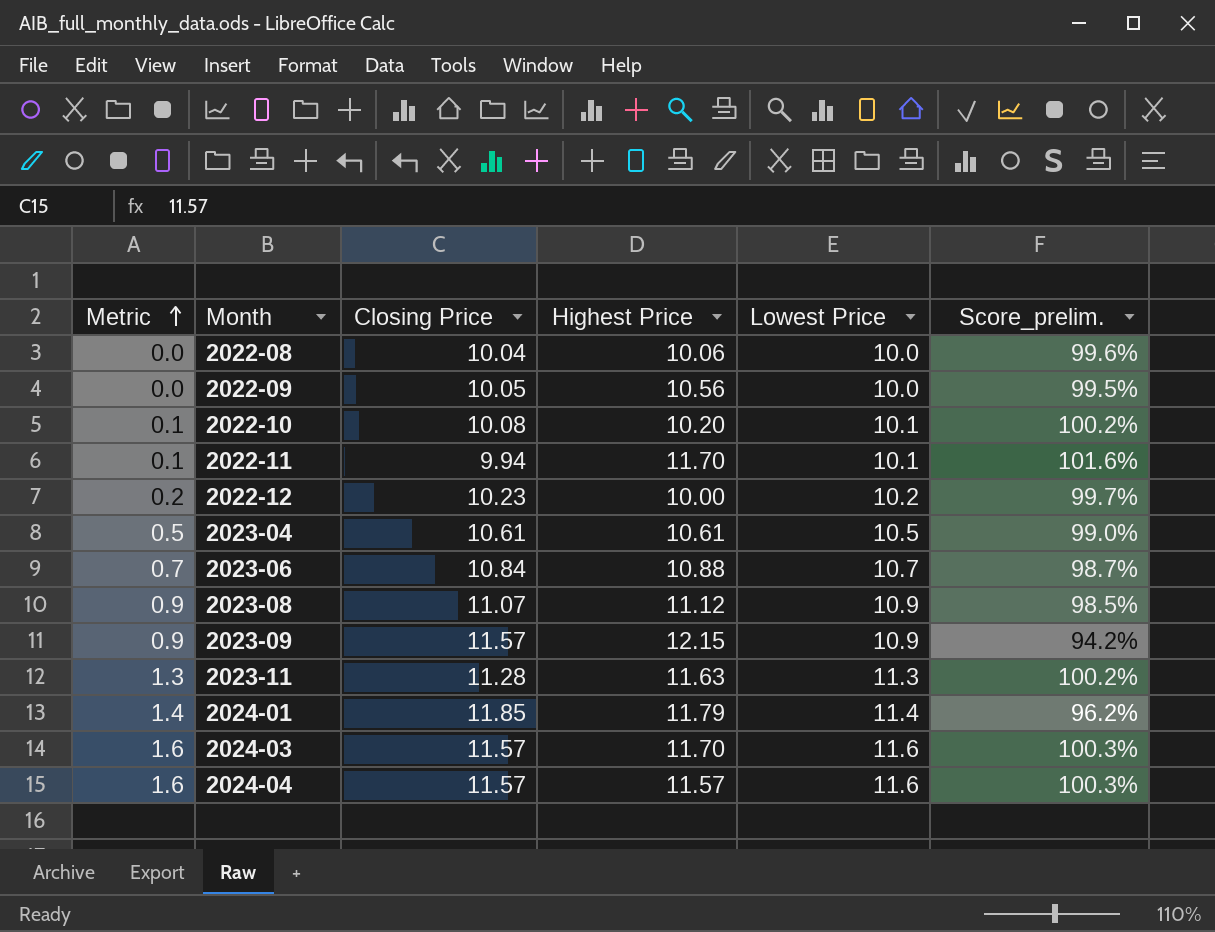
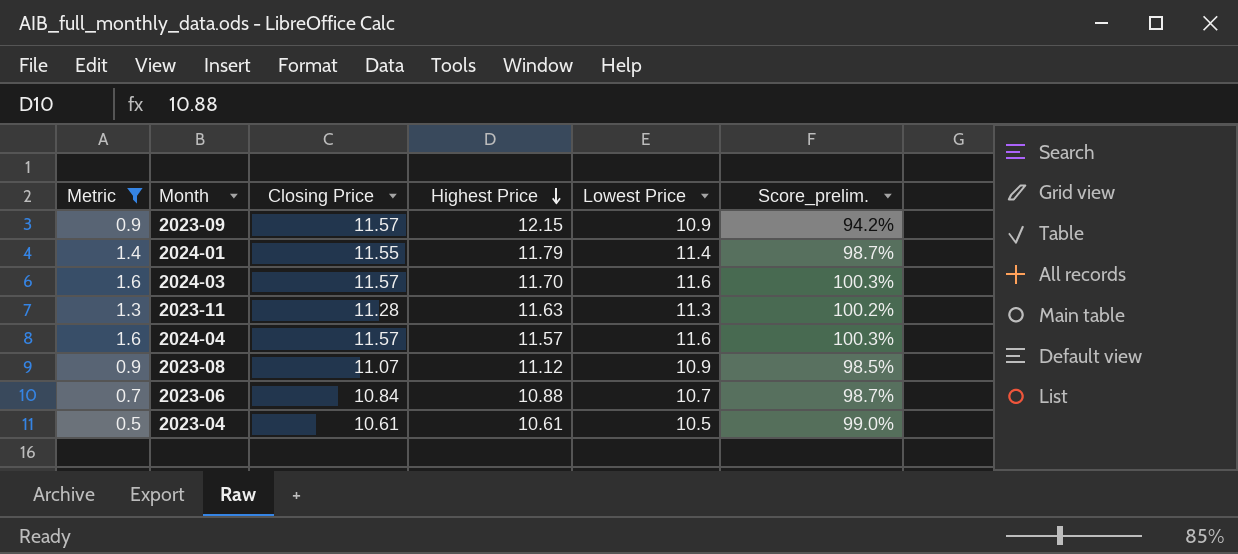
filter: none -> Metric >= 0.5
row order: Metric ascending -> Highest Price descending
2024-01 | Closing Price: 11.85 -> 11.55
2024-01 | Score_prelim.: 96.2% -> 98.7%

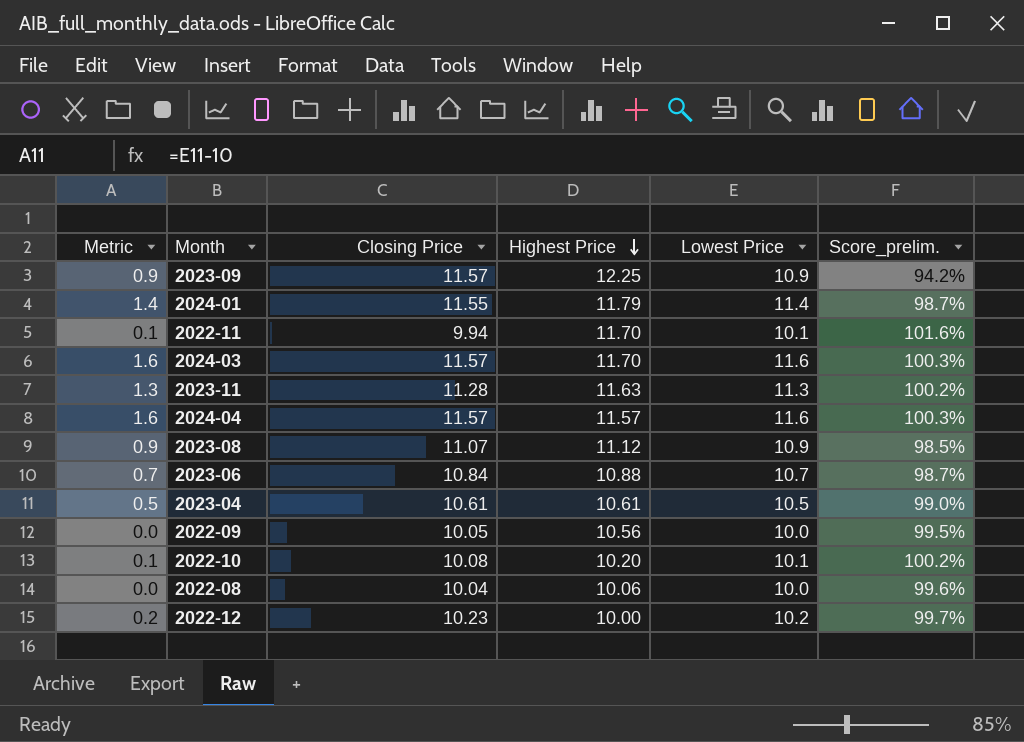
filter: Metric >= 0.5 -> none
2023-09 | Highest Price: 12.15 -> 12.25

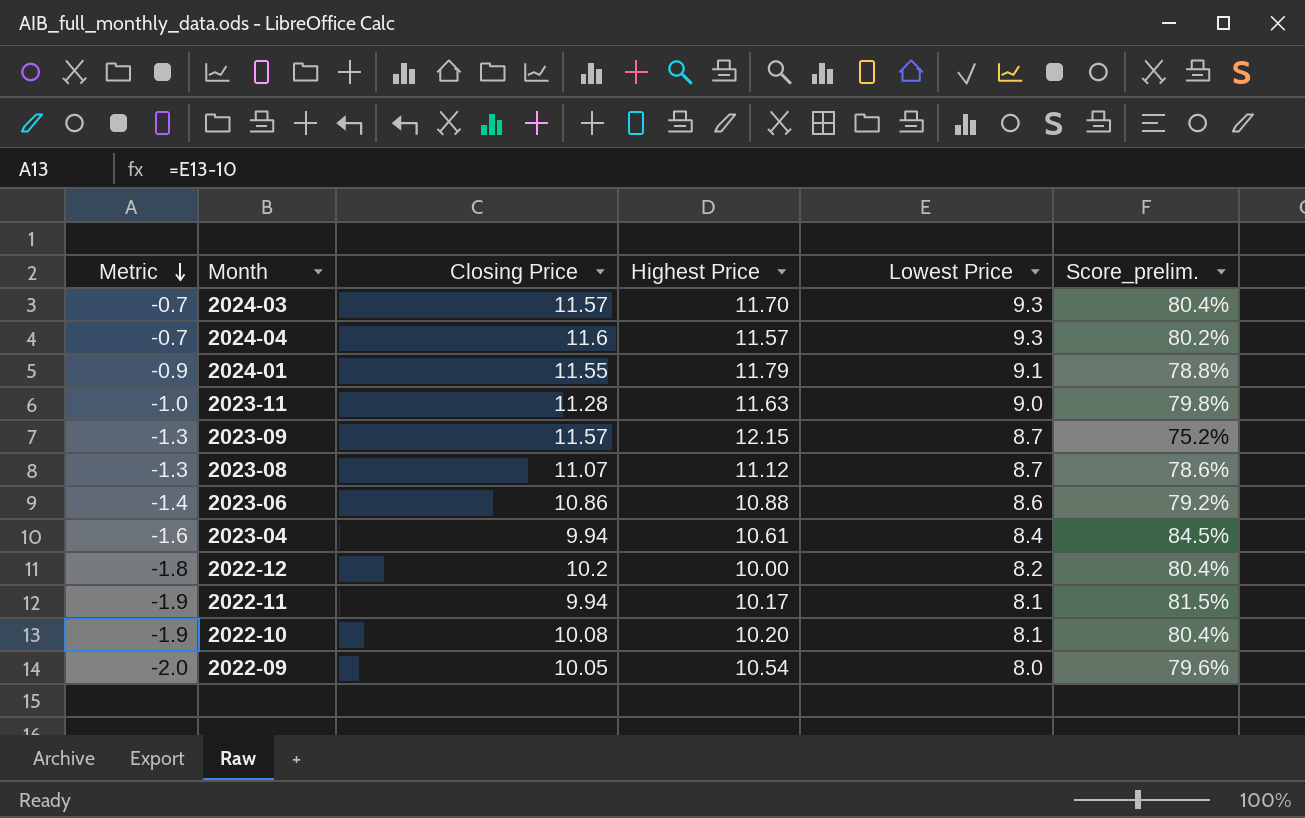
row order: Highest Price descending -> Metric descending
row 2022-08: 0.0 | 10.04 | 10.06 | 10.0 | 99.6% -> none
2024-03 | Metric: 1.6 -> -0.7
2024-03 | Lowest Price: 11.6 -> 9.3
2024-03 | Score_prelim.: 100.3% -> 80.4%
2024-04 | Metric: 1.6 -> -0.7
2024-04 | Closing Price: 11.57 -> 11.6
2024-04 | Lowest Price: 11.6 -> 9.3
2024-04 | Score_prelim.: 100.3% -> 80.2%
2024-01 | Metric: 1.4 -> -0.9
2024-01 | Lowest Price: 11.4 -> 9.1
2024-01 | Score_prelim.: 98.7% -> 78.8%
2023-11 | Metric: 1.3 -> -1.0
2023-11 | Lowest Price: 11.3 -> 9.0
2023-11 | Score_prelim.: 100.2% -> 79.8%
2023-09 | Metric: 0.9 -> -1.3
2023-09 | Highest Price: 12.25 -> 12.15
2023-09 | Lowest Price: 10.9 -> 8.7
2023-09 | Score_prelim.: 94.2% -> 75.2%
2023-08 | Metric: 0.9 -> -1.3
2023-08 | Lowest Price: 10.9 -> 8.7
2023-08 | Score_prelim.: 98.5% -> 78.6%
2023-06 | Metric: 0.7 -> -1.4
2023-06 | Closing Price: 10.84 -> 10.86
2023-06 | Lowest Price: 10.7 -> 8.6
2023-06 | Score_prelim.: 98.7% -> 79.2%
2023-04 | Metric: 0.5 -> -1.6
2023-04 | Closing Price: 10.61 -> 9.94
2023-04 | Lowest Price: 10.5 -> 8.4
2023-04 | Score_prelim.: 99.0% -> 84.5%
2022-12 | Metric: 0.2 -> -1.8
2022-12 | Closing Price: 10.23 -> 10.2
2022-12 | Lowest Price: 10.2 -> 8.2
2022-12 | Score_prelim.: 99.7% -> 80.4%
2022-11 | Metric: 0.1 -> -1.9
2022-11 | Highest Price: 11.70 -> 10.17
2022-11 | Lowest Price: 10.1 -> 8.1
2022-11 | Score_prelim.: 101.6% -> 81.5%
2022-10 | Metric: 0.1 -> -1.9
2022-10 | Lowest Price: 10.1 -> 8.1
2022-10 | Score_prelim.: 100.2% -> 80.4%
2022-09 | Metric: 0.0 -> -2.0
2022-09 | Highest Price: 10.56 -> 10.54
2022-09 | Lowest Price: 10.0 -> 8.0
2022-09 | Score_prelim.: 99.5% -> 79.6%

